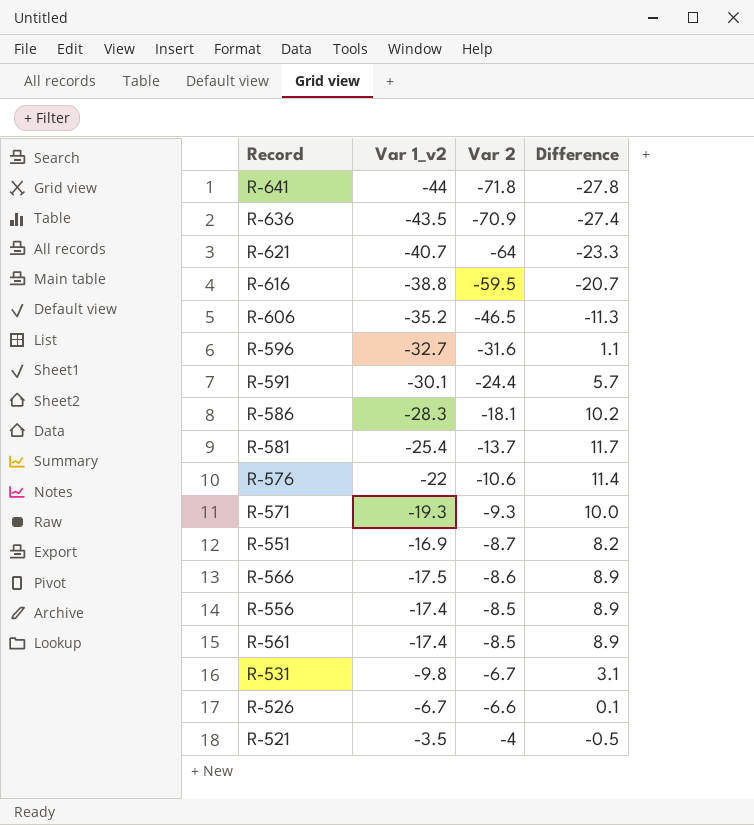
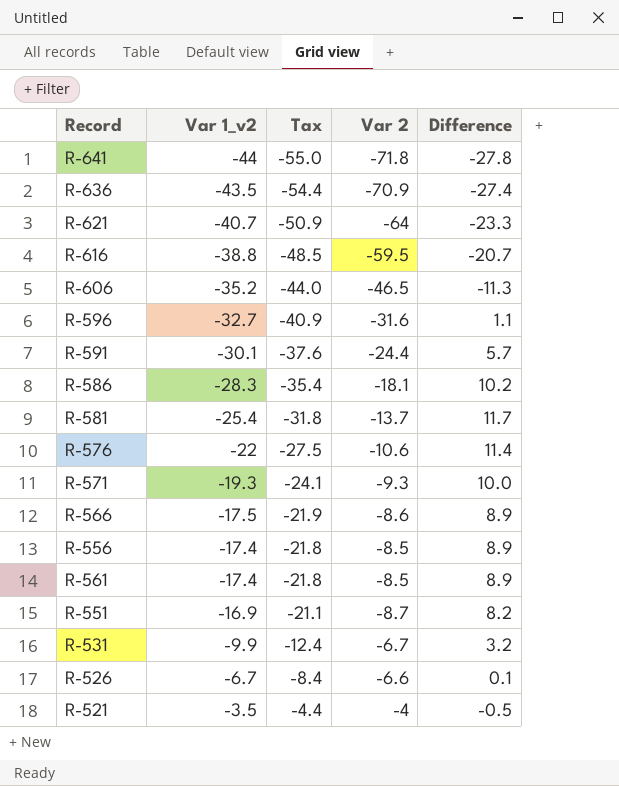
row order: Var 2 ascending -> Var 1_v2 ascending
column Tax | formula: none -> [Var 1_v2] * 1.25
R-531 | Var 1_v2: -9.8 -> -9.9
R-531 | Difference: 3.1 -> 3.2

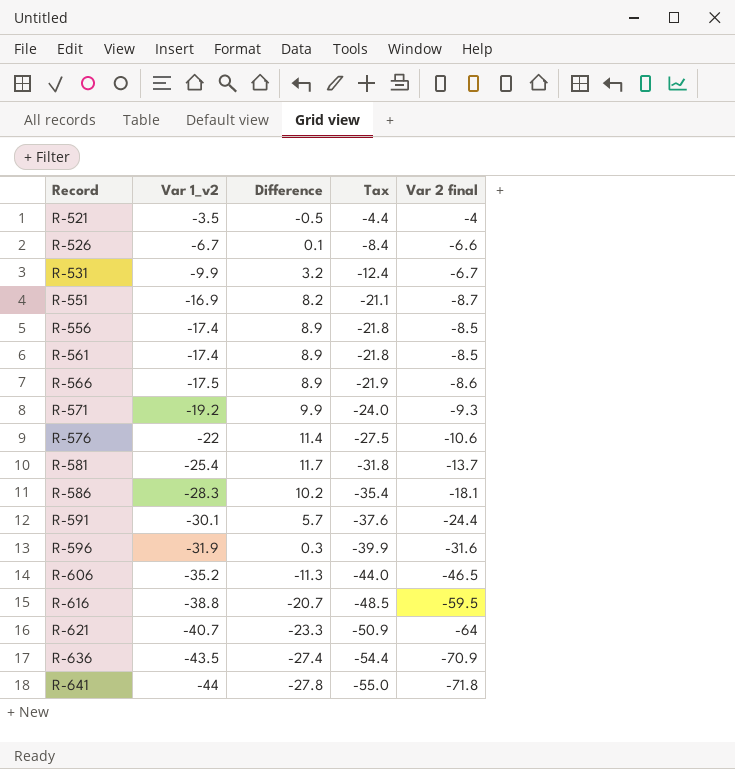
row order: Var 1_v2 ascending -> Record ascending
column Difference | position: 5 -> 3
column name: Var 2 -> Var 2 final
R-571 | Var 1_v2: -19.3 -> -19.2
R-571 | Difference: 10.0 -> 9.9
R-571 | Tax: -24.1 -> -24.0
R-596 | Var 1_v2: -32.7 -> -31.9
R-596 | Difference: 1.1 -> 0.3
R-596 | Tax: -40.9 -> -39.9

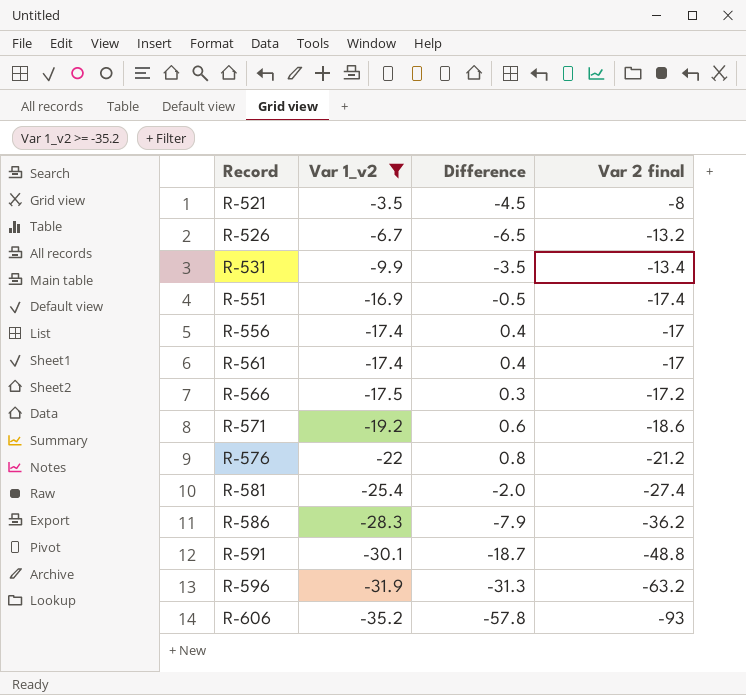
filter: none -> Var 1_v2 >= -35.2
column Tax | formula: [Var 1_v2] * 1.25 -> none
R-521 | Difference: -0.5 -> -4.5
R-521 | Var 2 final: -4 -> -8
R-526 | Difference: 0.1 -> -6.5
R-526 | Var 2 final: -6.6 -> -13.2
R-531 | Difference: 3.2 -> -3.5
R-531 | Var 2 final: -6.7 -> -13.4
R-551 | Difference: 8.2 -> -0.5
R-551 | Var 2 final: -8.7 -> -17.4
R-556 | Difference: 8.9 -> 0.4
R-556 | Var 2 final: -8.5 -> -17
R-561 | Difference: 8.9 -> 0.4
R-561 | Var 2 final: -8.5 -> -17
R-566 | Difference: 8.9 -> 0.3
R-566 | Var 2 final: -8.6 -> -17.2
R-571 | Difference: 9.9 -> 0.6
R-571 | Var 2 final: -9.3 -> -18.6
R-576 | Difference: 11.4 -> 0.8
R-576 | Var 2 final: -10.6 -> -21.2
R-581 | Difference: 11.7 -> -2.0
R-581 | Var 2 final: -13.7 -> -27.4
R-586 | Difference: 10.2 -> -7.9
R-586 | Var 2 final: -18.1 -> -36.2
R-591 | Difference: 5.7 -> -18.7
R-591 | Var 2 final: -24.4 -> -48.8
R-596 | Difference: 0.3 -> -31.3
R-596 | Var 2 final: -31.6 -> -63.2
R-606 | Difference: -11.3 -> -57.8
R-606 | Var 2 final: -46.5 -> -93

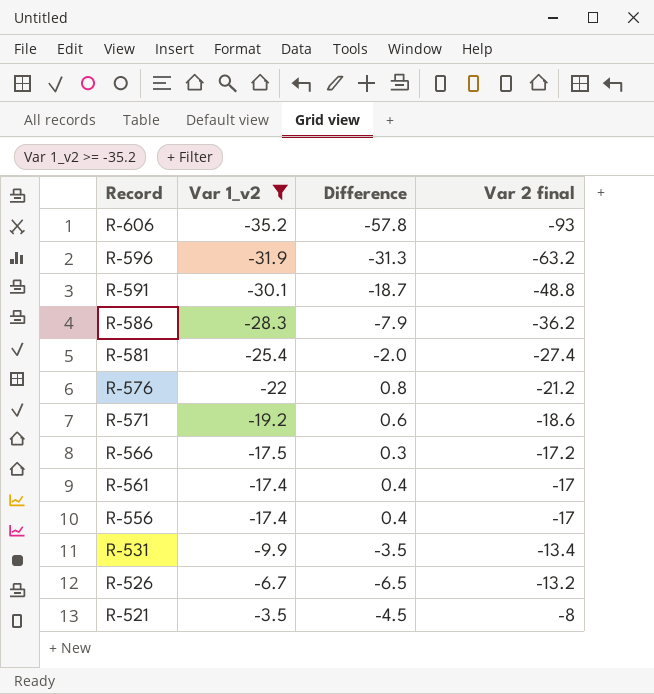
row order: Record ascending -> Record descending
row R-551: -16.9 | -0.5 | -17.4 -> none

